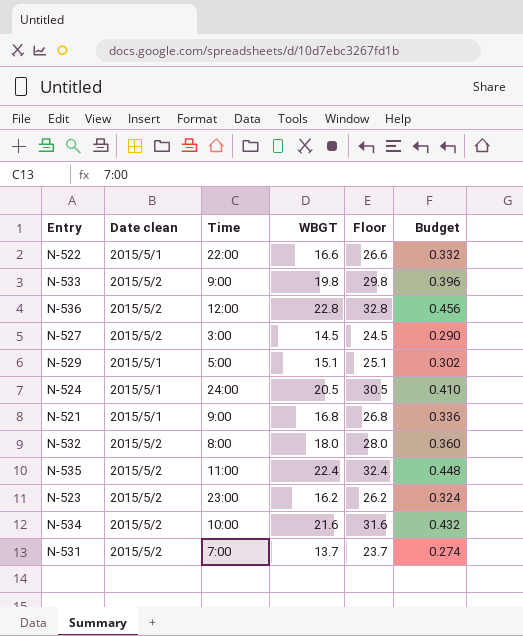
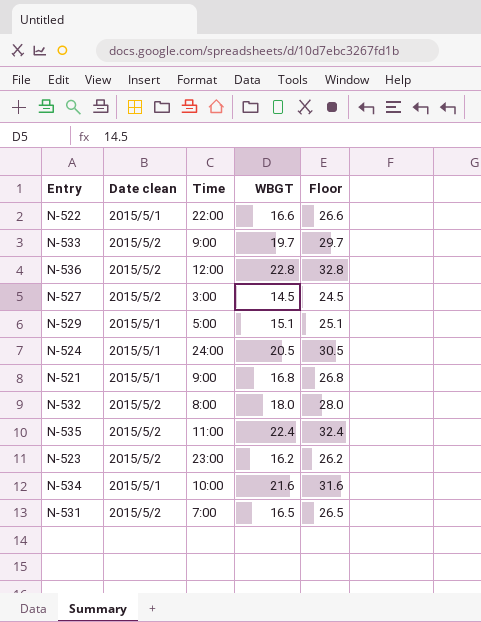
column Budget | formula: [WBGT] * 0.02 -> none
N-533 | WBGT: 19.8 -> 19.7
N-533 | Floor: 29.8 -> 29.7
N-534 | Date clean: 2015/5/2 -> 2015/5/1
N-531 | WBGT: 13.7 -> 16.5
N-531 | Floor: 23.7 -> 26.5

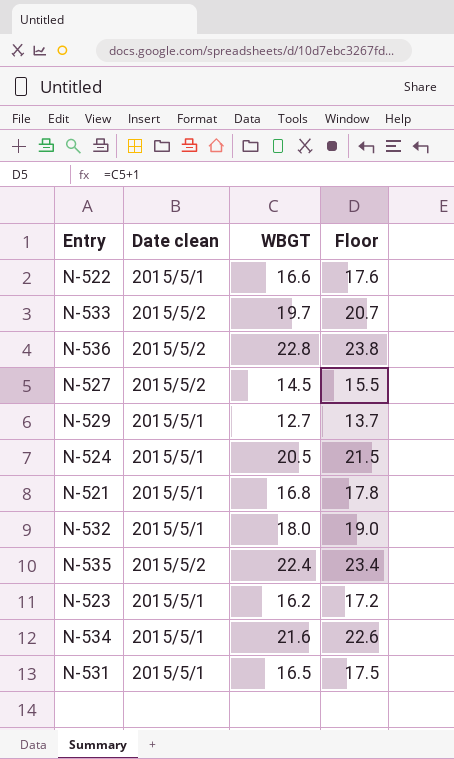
column Time | position: 3 -> none
column Floor | formula: [WBGT] + 10 -> [WBGT] + 1
N-529 | WBGT: 15.1 -> 12.7
N-532 | Date clean: 2015/5/2 -> 2015/5/1
N-523 | Date clean: 2015/5/2 -> 2015/5/1
N-531 | Date clean: 2015/5/2 -> 2015/5/1

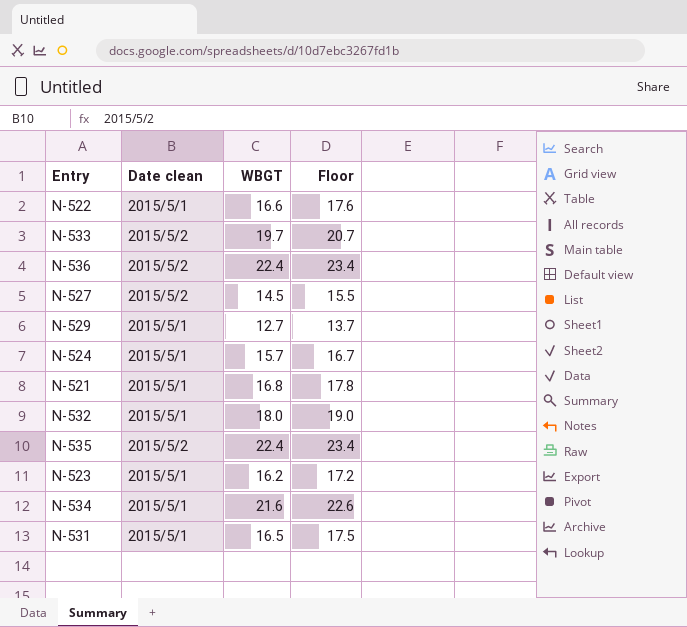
N-536 | WBGT: 22.8 -> 22.4
N-536 | Floor: 23.8 -> 23.4
N-524 | WBGT: 20.5 -> 15.7
N-524 | Floor: 21.5 -> 16.7

